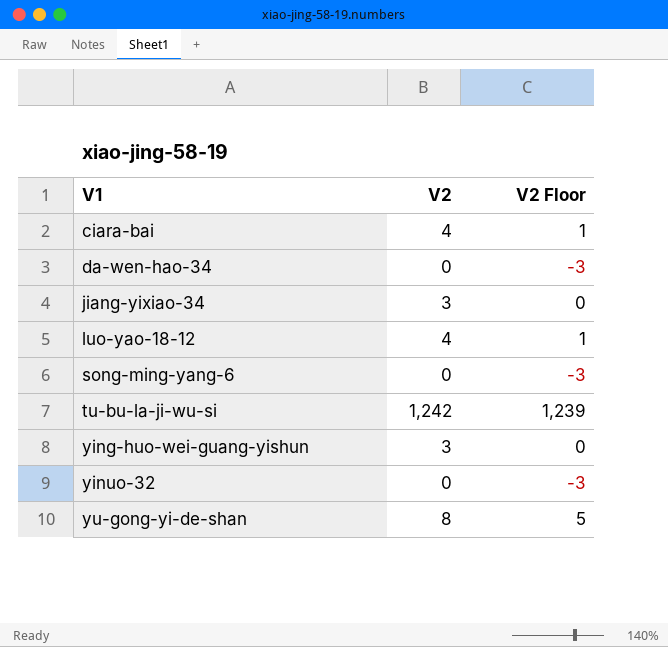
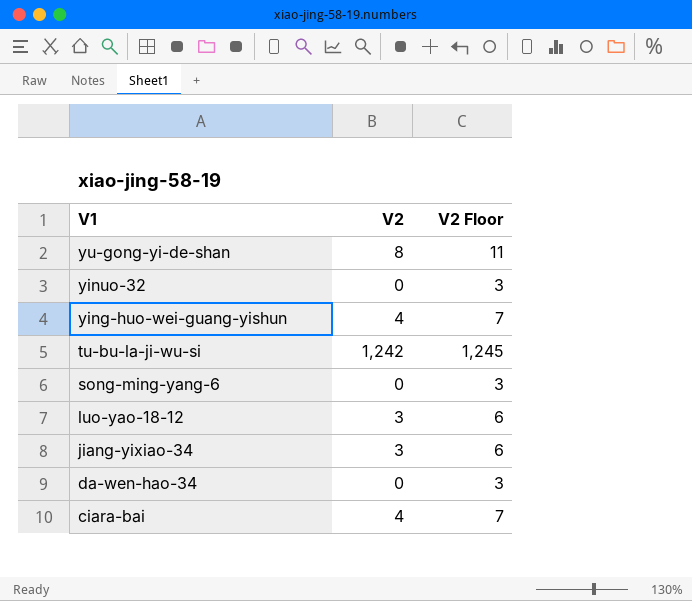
row order: V1 ascending -> V1 descending
column V2 Floor | formula: [V2] - 3 -> [V2] + 3
ying-huo-wei-guang-yishun | V2: 3 -> 4
luo-yao-18-12 | V2: 4 -> 3

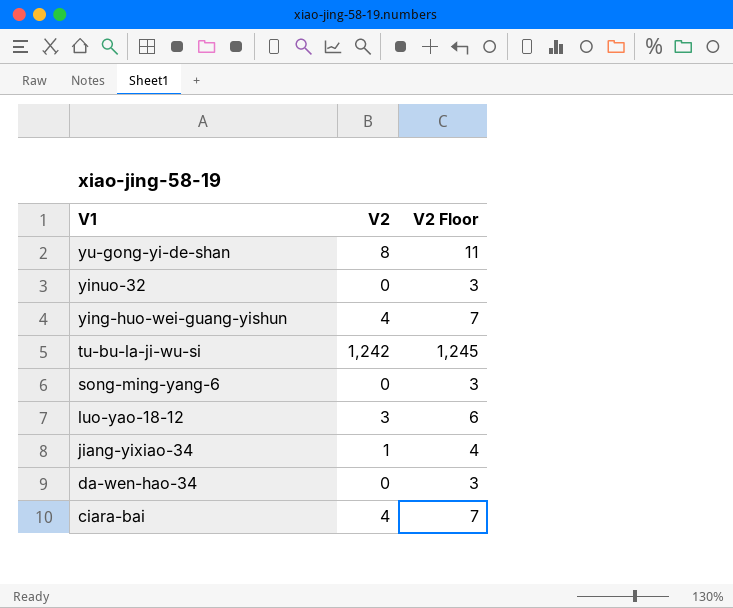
jiang-yixiao-34 | V2: 3 -> 1
jiang-yixiao-34 | V2 Floor: 6 -> 4

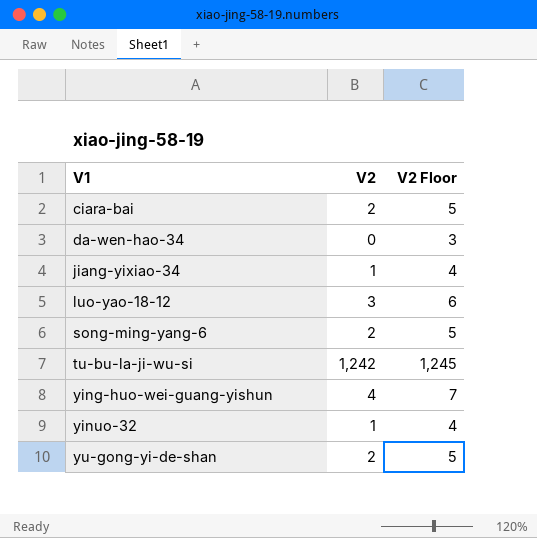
row order: V1 descending -> V1 ascending
ciara-bai | V2: 4 -> 2
ciara-bai | V2 Floor: 7 -> 5
song-ming-yang-6 | V2: 0 -> 2
song-ming-yang-6 | V2 Floor: 3 -> 5
yinuo-32 | V2: 0 -> 1
yinuo-32 | V2 Floor: 3 -> 4
yu-gong-yi-de-shan | V2: 8 -> 2
yu-gong-yi-de-shan | V2 Floor: 11 -> 5

